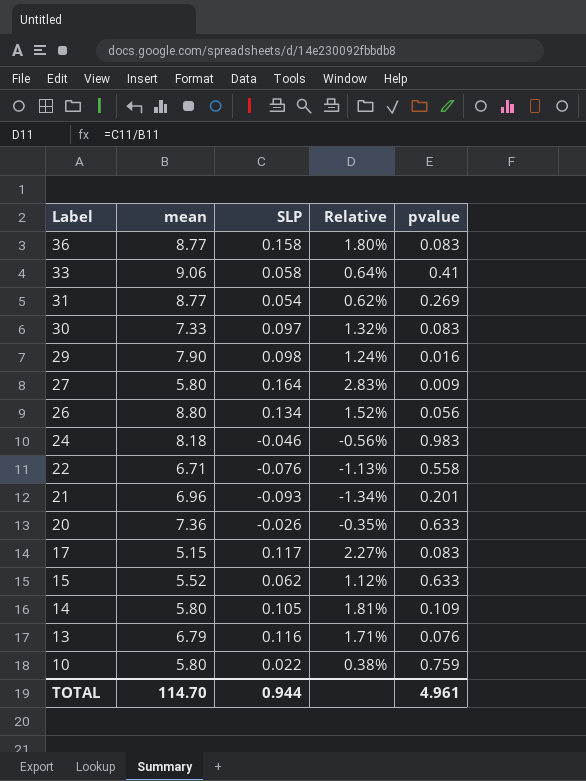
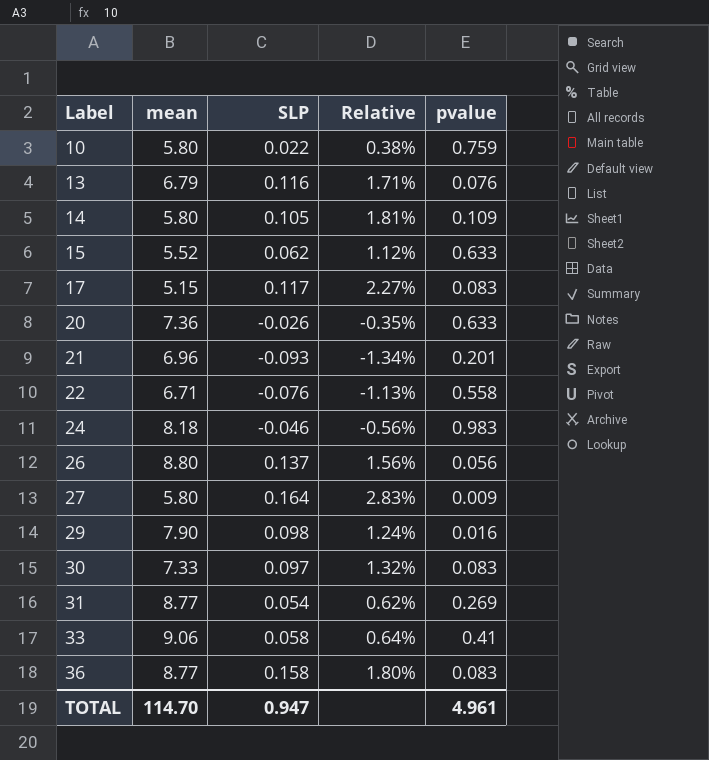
row order: Label descending -> Label ascending
26 | SLP: 0.134 -> 0.137
26 | Relative: 1.52% -> 1.56%
TOTAL | SLP: 0.944 -> 0.947

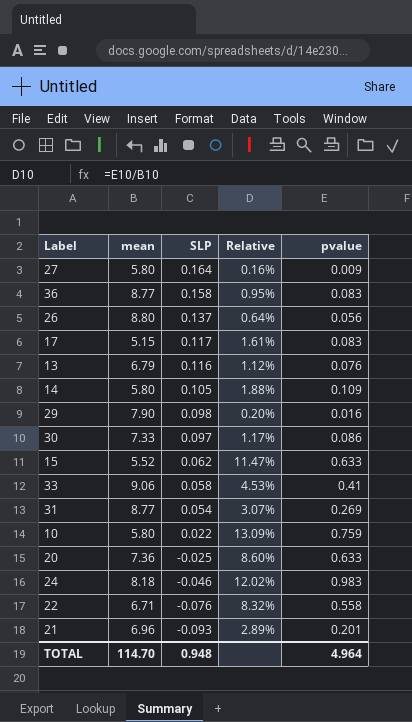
row order: Label ascending -> SLP descending
column Relative | formula: [SLP] / [mean] -> [pvalue] / [mean]
30 | pvalue: 0.083 -> 0.086
20 | SLP: -0.026 -> -0.025
TOTAL | SLP: 0.947 -> 0.948
TOTAL | pvalue: 4.961 -> 4.964

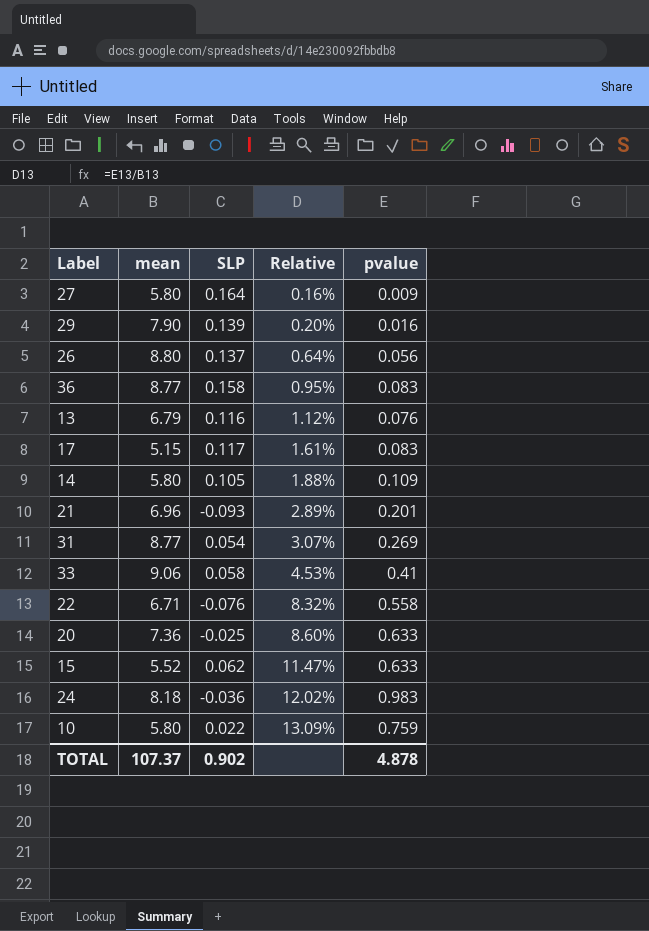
row order: SLP descending -> Relative ascending
row 30: 7.33 | 0.097 | 1.17% | 0.086 -> none
29 | SLP: 0.098 -> 0.139
24 | SLP: -0.046 -> -0.036
TOTAL | mean: 114.70 -> 107.37
TOTAL | SLP: 0.948 -> 0.902
TOTAL | pvalue: 4.964 -> 4.878

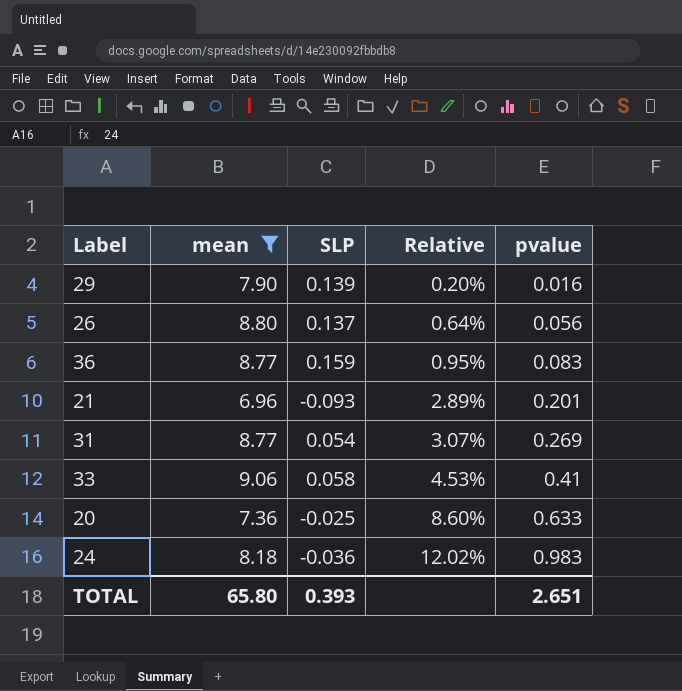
filter: none -> mean >= 6.96
36 | SLP: 0.158 -> 0.159
TOTAL | mean: 107.37 -> 65.80
TOTAL | SLP: 0.902 -> 0.393
TOTAL | pvalue: 4.878 -> 2.651

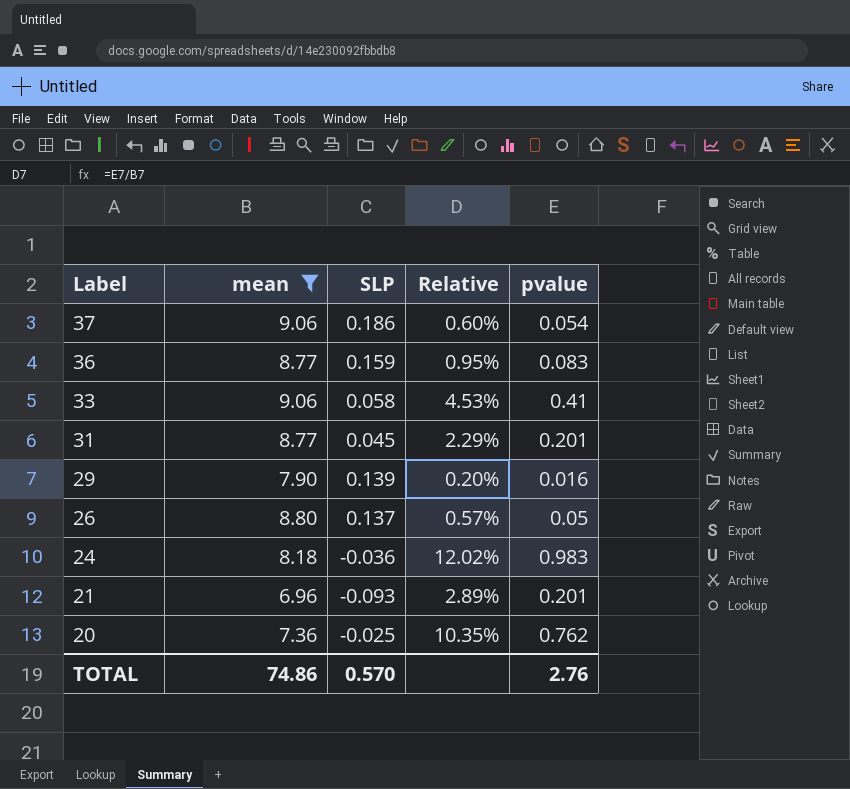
row order: Relative ascending -> Label descending
row 37: none -> 9.06 | 0.186 | 0.60% | 0.054
31 | SLP: 0.054 -> 0.045
31 | Relative: 3.07% -> 2.29%
31 | pvalue: 0.269 -> 0.201
26 | Relative: 0.64% -> 0.57%
26 | pvalue: 0.056 -> 0.05
20 | Relative: 8.60% -> 10.35%
20 | pvalue: 0.633 -> 0.762
TOTAL | mean: 65.80 -> 74.86
TOTAL | SLP: 0.393 -> 0.570
TOTAL | pvalue: 2.651 -> 2.76

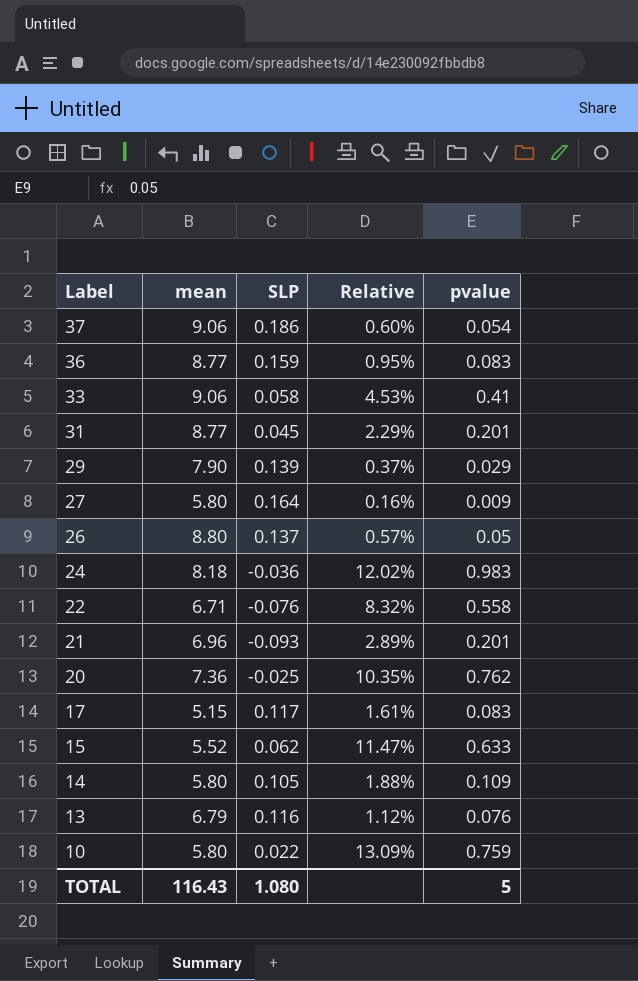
filter: mean >= 6.96 -> none
29 | Relative: 0.20% -> 0.37%
29 | pvalue: 0.016 -> 0.029
TOTAL | mean: 74.86 -> 116.43
TOTAL | SLP: 0.570 -> 1.080
TOTAL | pvalue: 2.76 -> 5

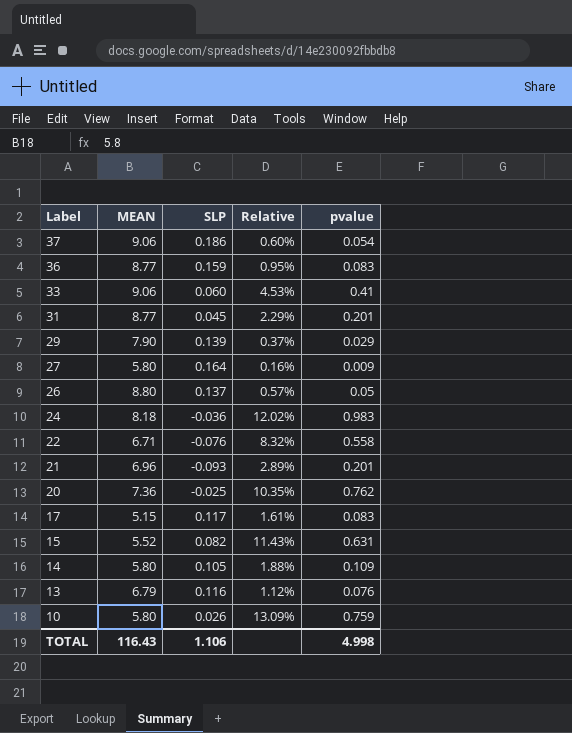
column name: mean -> MEAN
33 | SLP: 0.058 -> 0.060
15 | SLP: 0.062 -> 0.082
15 | Relative: 11.47% -> 11.43%
15 | pvalue: 0.633 -> 0.631
10 | SLP: 0.022 -> 0.026
TOTAL | SLP: 1.080 -> 1.106
TOTAL | pvalue: 5 -> 4.998

